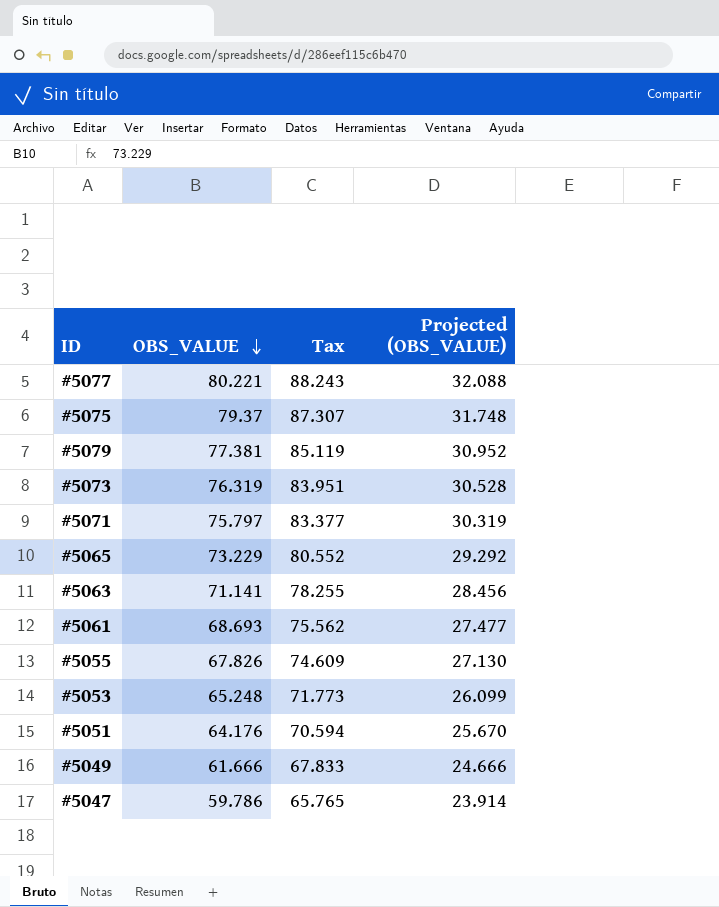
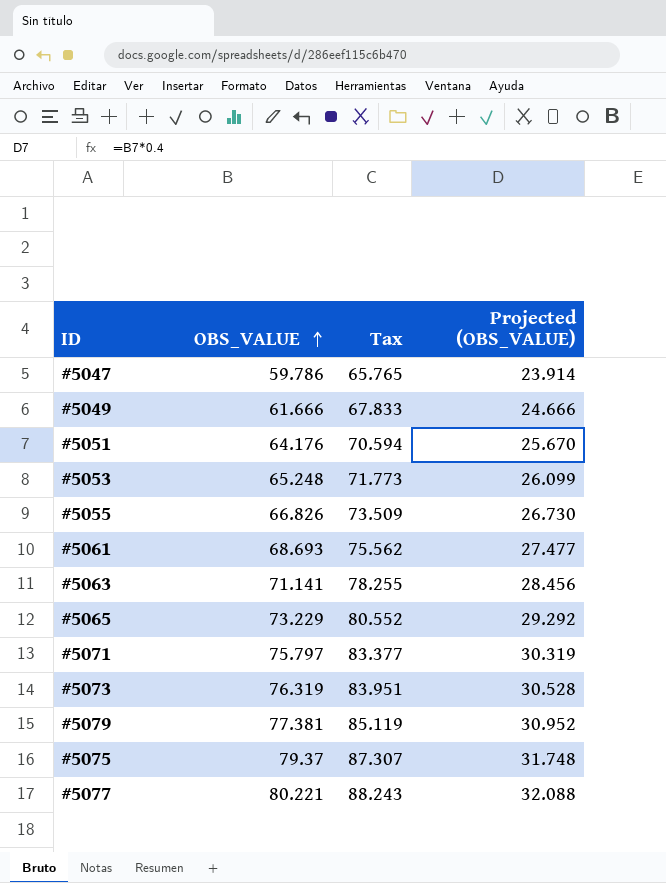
row order: OBS_VALUE descending -> OBS_VALUE ascending
#5055 | OBS_VALUE: 67.826 -> 66.826
#5055 | Tax: 74.609 -> 73.509
#5055 | Projected (OBS_VALUE): 27.130 -> 26.730

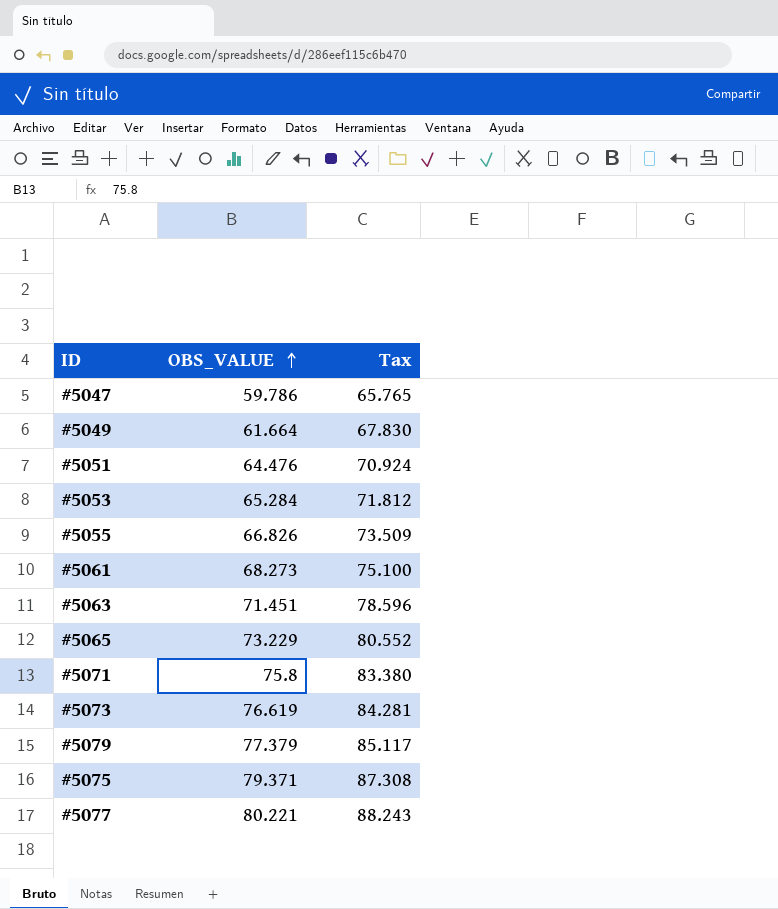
column Projected (OBS_VALUE) | formula: [OBS_VALUE] * 0.4 -> none
#5049 | OBS_VALUE: 61.666 -> 61.664
#5049 | Tax: 67.833 -> 67.830
#5051 | OBS_VALUE: 64.176 -> 64.476
#5051 | Tax: 70.594 -> 70.924
#5053 | OBS_VALUE: 65.248 -> 65.284
#5053 | Tax: 71.773 -> 71.812
#5061 | OBS_VALUE: 68.693 -> 68.273
#5061 | Tax: 75.562 -> 75.100
#5063 | OBS_VALUE: 71.141 -> 71.451
#5063 | Tax: 78.255 -> 78.596
#5071 | OBS_VALUE: 75.797 -> 75.8
#5071 | Tax: 83.377 -> 83.380
#5073 | OBS_VALUE: 76.319 -> 76.619
#5073 | Tax: 83.951 -> 84.281
#5079 | OBS_VALUE: 77.381 -> 77.379
#5079 | Tax: 85.119 -> 85.117
#5075 | OBS_VALUE: 79.37 -> 79.371
#5075 | Tax: 87.307 -> 87.308

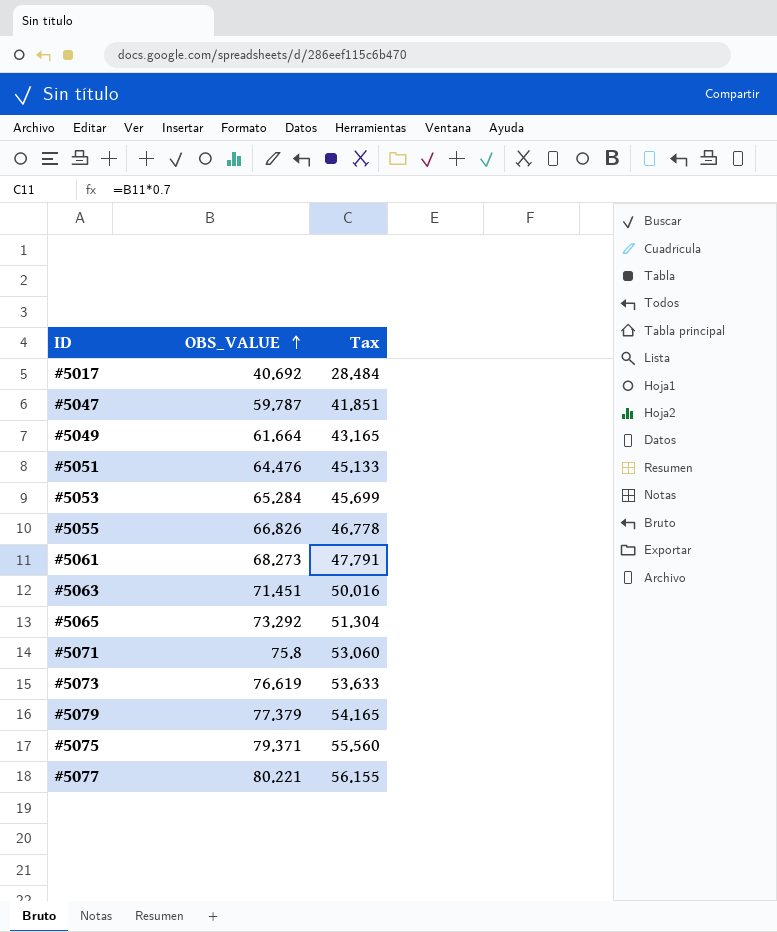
column Tax | formula: [OBS_VALUE] * 1.1 -> [OBS_VALUE] * 0.7
row #5017: none -> 40.692 | 28.484
#5047 | OBS_VALUE: 59.786 -> 59.787
#5065 | OBS_VALUE: 73.229 -> 73.292

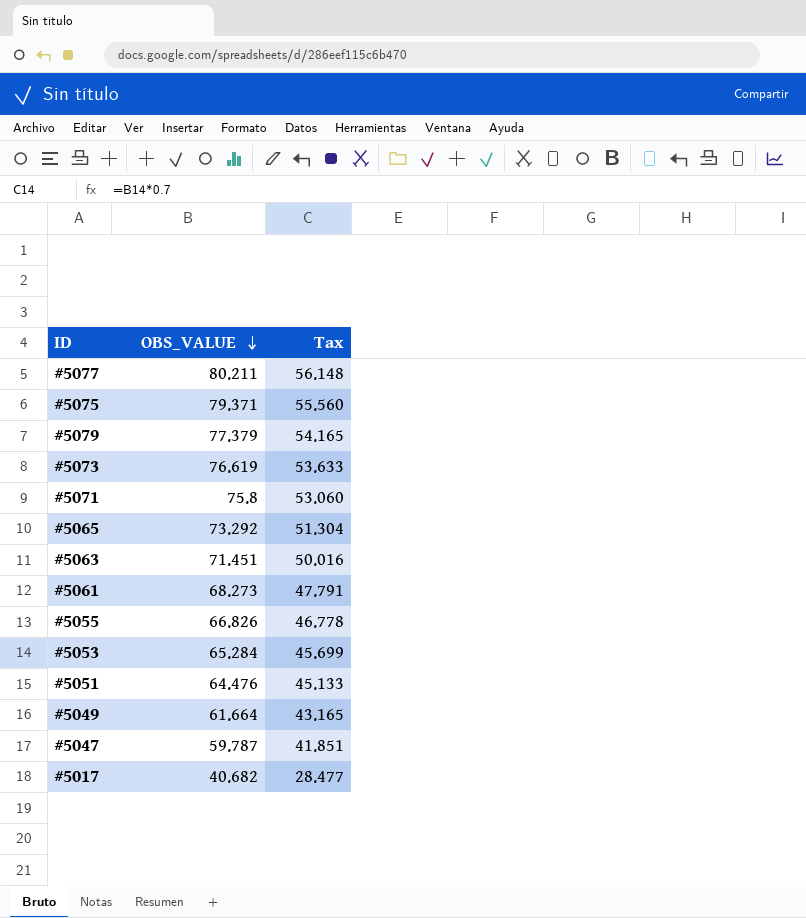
row order: OBS_VALUE ascending -> OBS_VALUE descending
#5077 | OBS_VALUE: 80.221 -> 80.211
#5077 | Tax: 56.155 -> 56.148
#5017 | OBS_VALUE: 40.692 -> 40.682
#5017 | Tax: 28.484 -> 28.477

